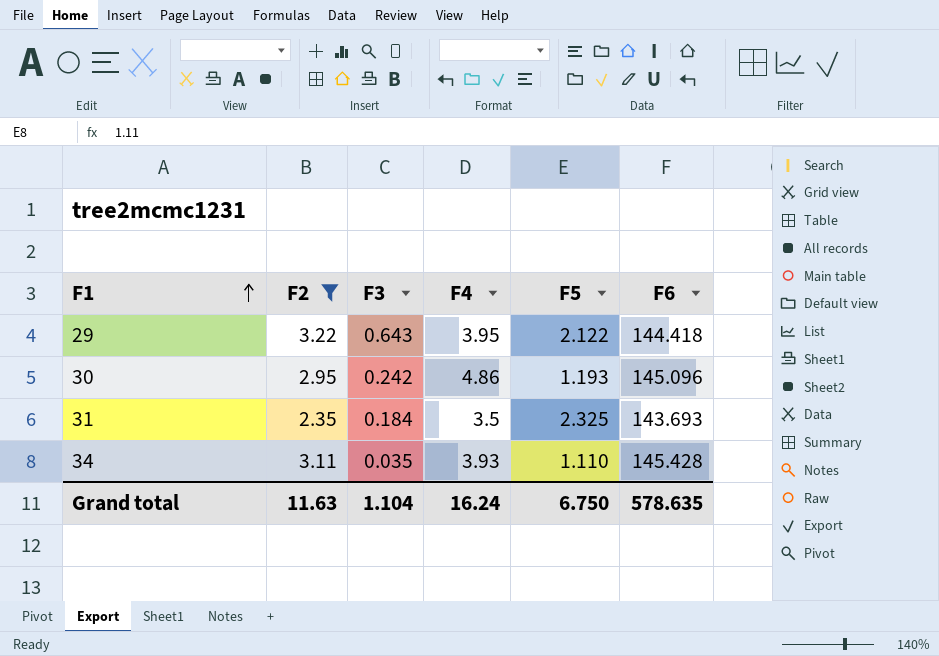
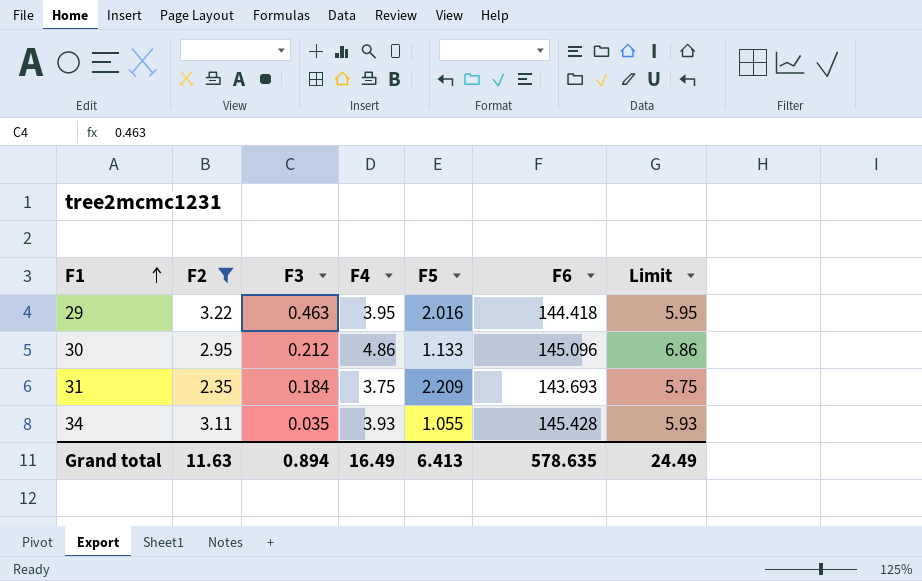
column Limit | formula: none -> [F4] + 2
29 | F3: 0.643 -> 0.463
29 | F5: 2.122 -> 2.016
30 | F3: 0.242 -> 0.212
30 | F5: 1.193 -> 1.133
31 | F4: 3.5 -> 3.75
31 | F5: 2.325 -> 2.209
34 | F5: 1.110 -> 1.055
Grand total | F3: 1.104 -> 0.894
Grand total | F4: 16.24 -> 16.49
Grand total | F5: 6.750 -> 6.413

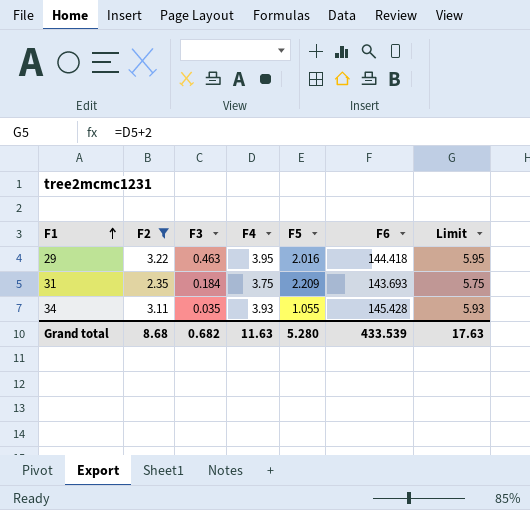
row 30: 2.95 | 0.212 | 4.86 | 1.133 | 145.096 | 6.86 -> none
Grand total | F2: 11.63 -> 8.68
Grand total | F3: 0.894 -> 0.682
Grand total | F4: 16.49 -> 11.63
Grand total | F5: 6.413 -> 5.280
Grand total | F6: 578.635 -> 433.539
Grand total | Limit: 24.49 -> 17.63

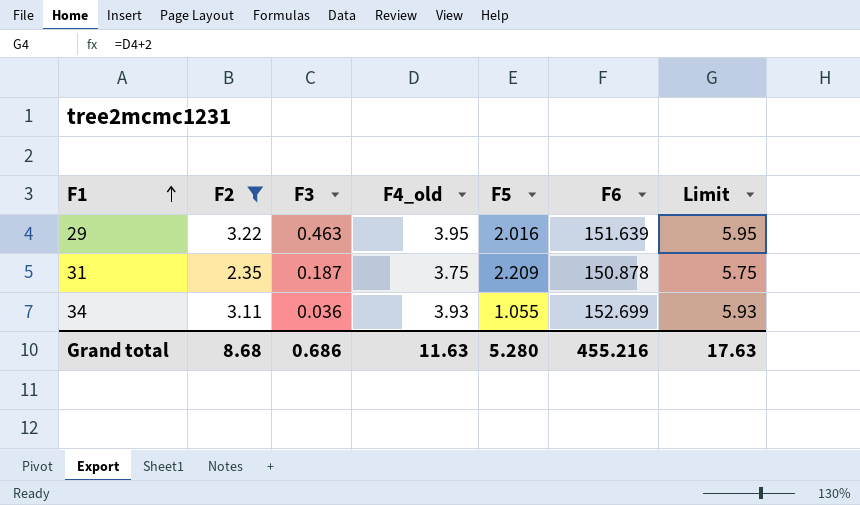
column name: F4 -> F4_old
29 | F6: 144.418 -> 151.639
31 | F3: 0.184 -> 0.187
31 | F6: 143.693 -> 150.878
34 | F3: 0.035 -> 0.036
34 | F6: 145.428 -> 152.699
Grand total | F3: 0.682 -> 0.686
Grand total | F6: 433.539 -> 455.216

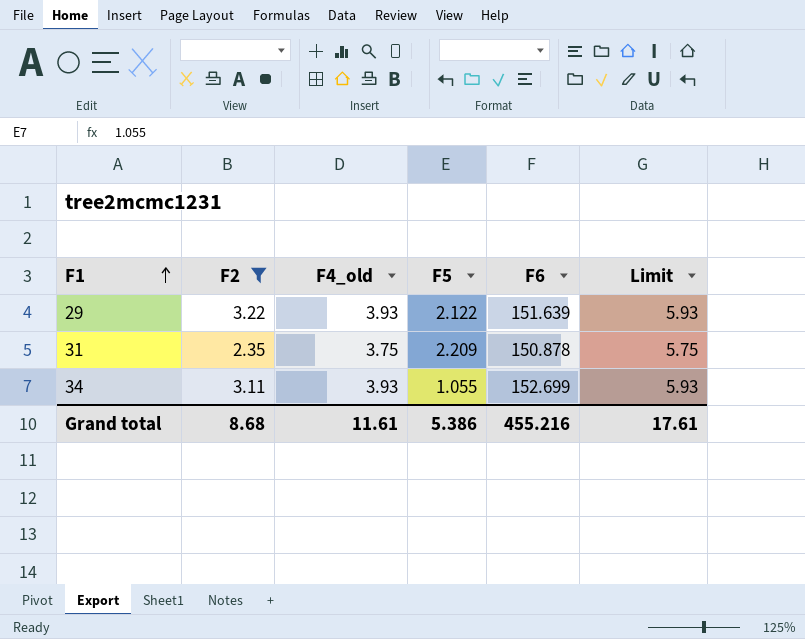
column F3 | position: 3 -> none
29 | F4_old: 3.95 -> 3.93
29 | F5: 2.016 -> 2.122
29 | Limit: 5.95 -> 5.93
Grand total | F4_old: 11.63 -> 11.61
Grand total | F5: 5.280 -> 5.386
Grand total | Limit: 17.63 -> 17.61

